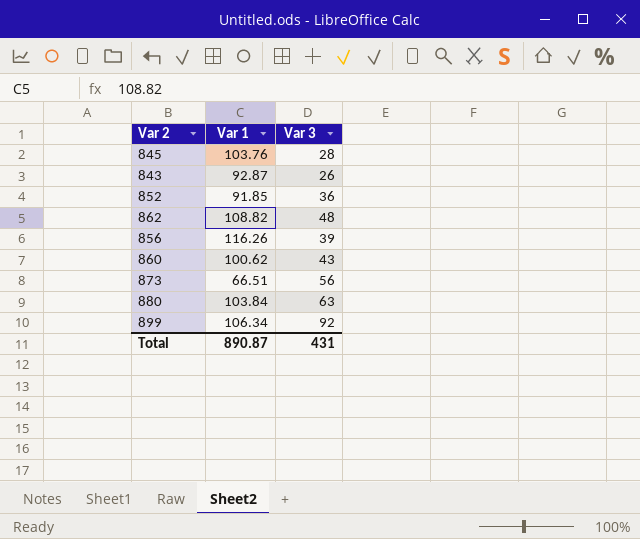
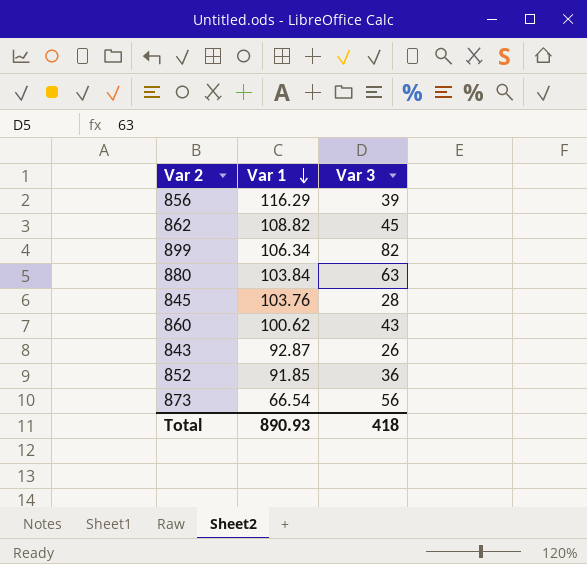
row order: none -> Var 1 descending
856 | Var 1: 116.26 -> 116.29
862 | Var 3: 48 -> 45
899 | Var 3: 92 -> 82
873 | Var 1: 66.51 -> 66.54
Total | Var 1: 890.87 -> 890.93
Total | Var 3: 431 -> 418

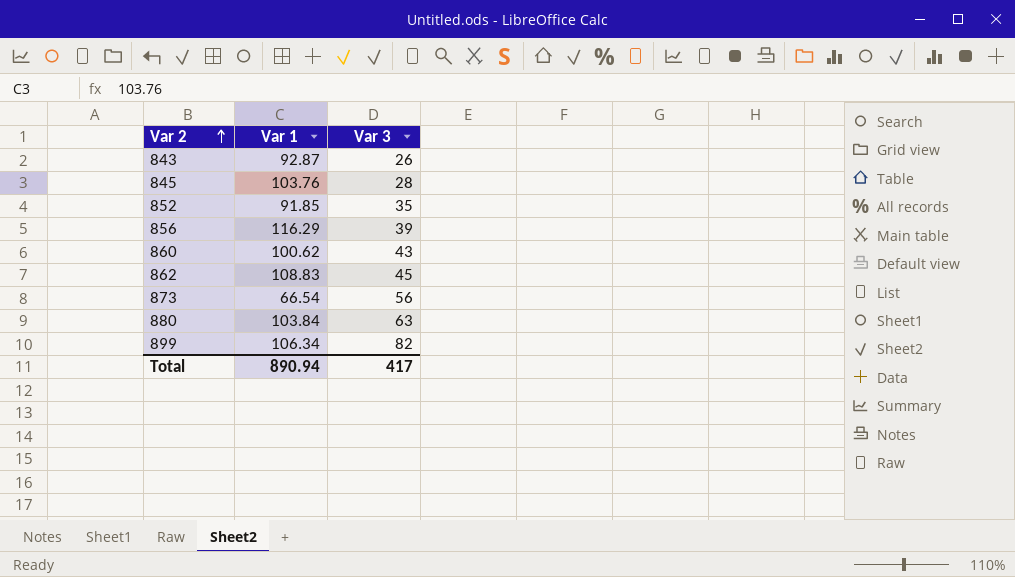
row order: Var 1 descending -> Var 2 ascending
852 | Var 3: 36 -> 35
862 | Var 1: 108.82 -> 108.83
Total | Var 1: 890.93 -> 890.94
Total | Var 3: 418 -> 417

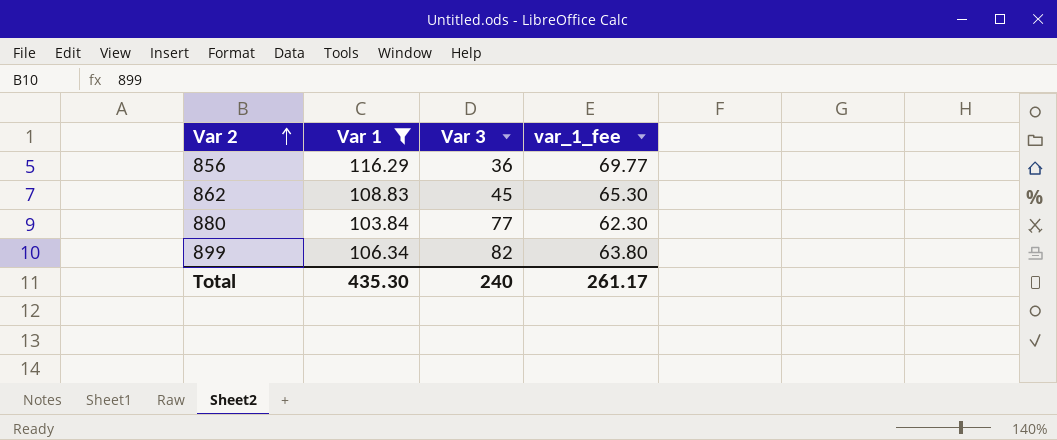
filter: none -> Var 1 >= 103.84
column var_1_fee | formula: none -> [Var 1] * 0.6
856 | Var 3: 39 -> 36
880 | Var 3: 63 -> 77
Total | Var 1: 890.94 -> 435.30
Total | Var 3: 417 -> 240

